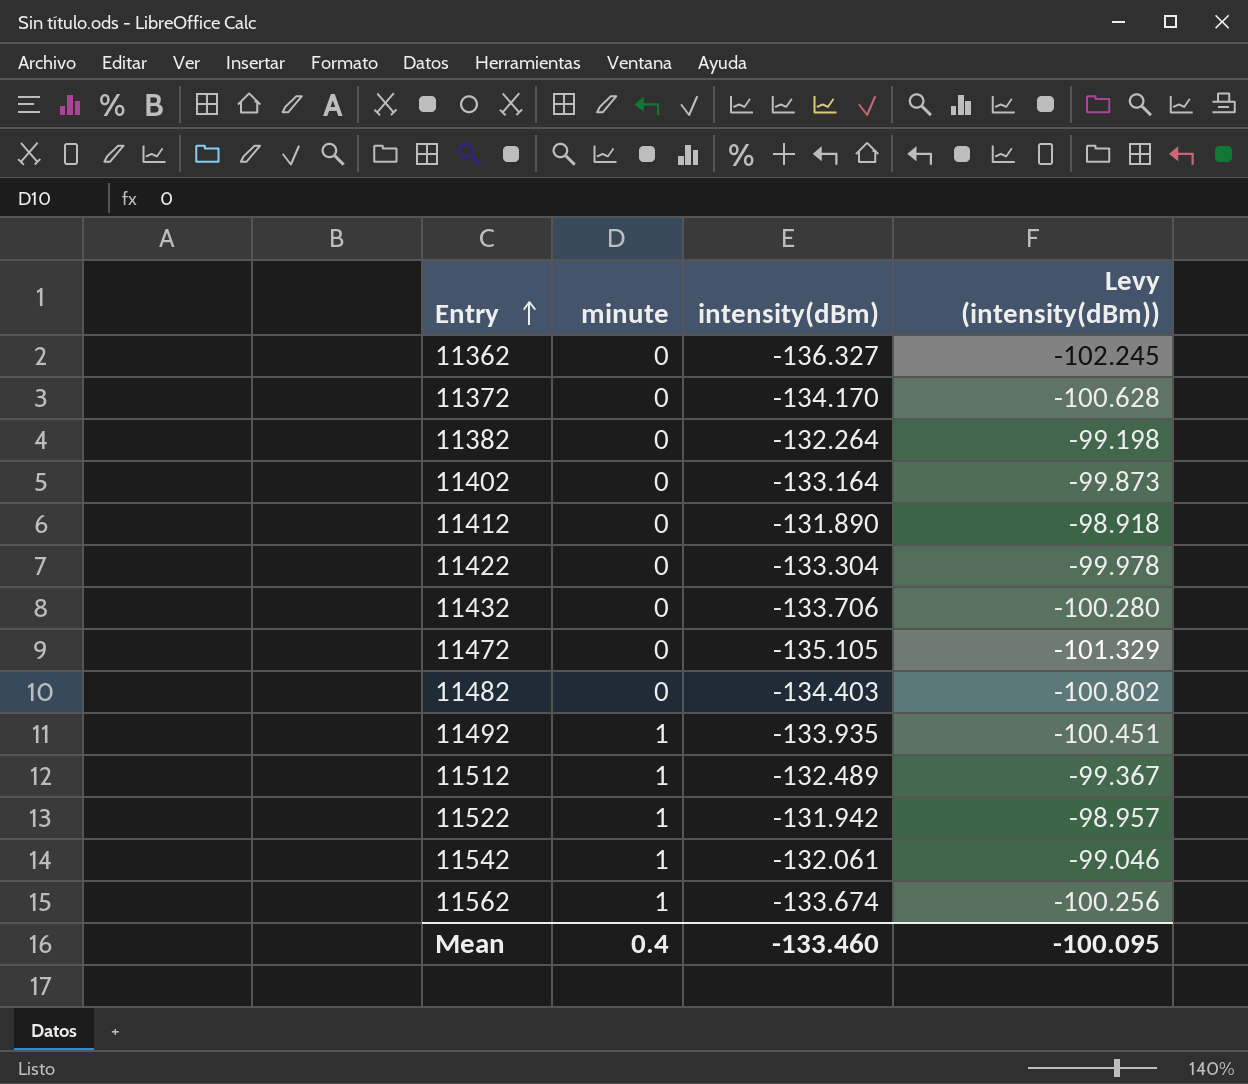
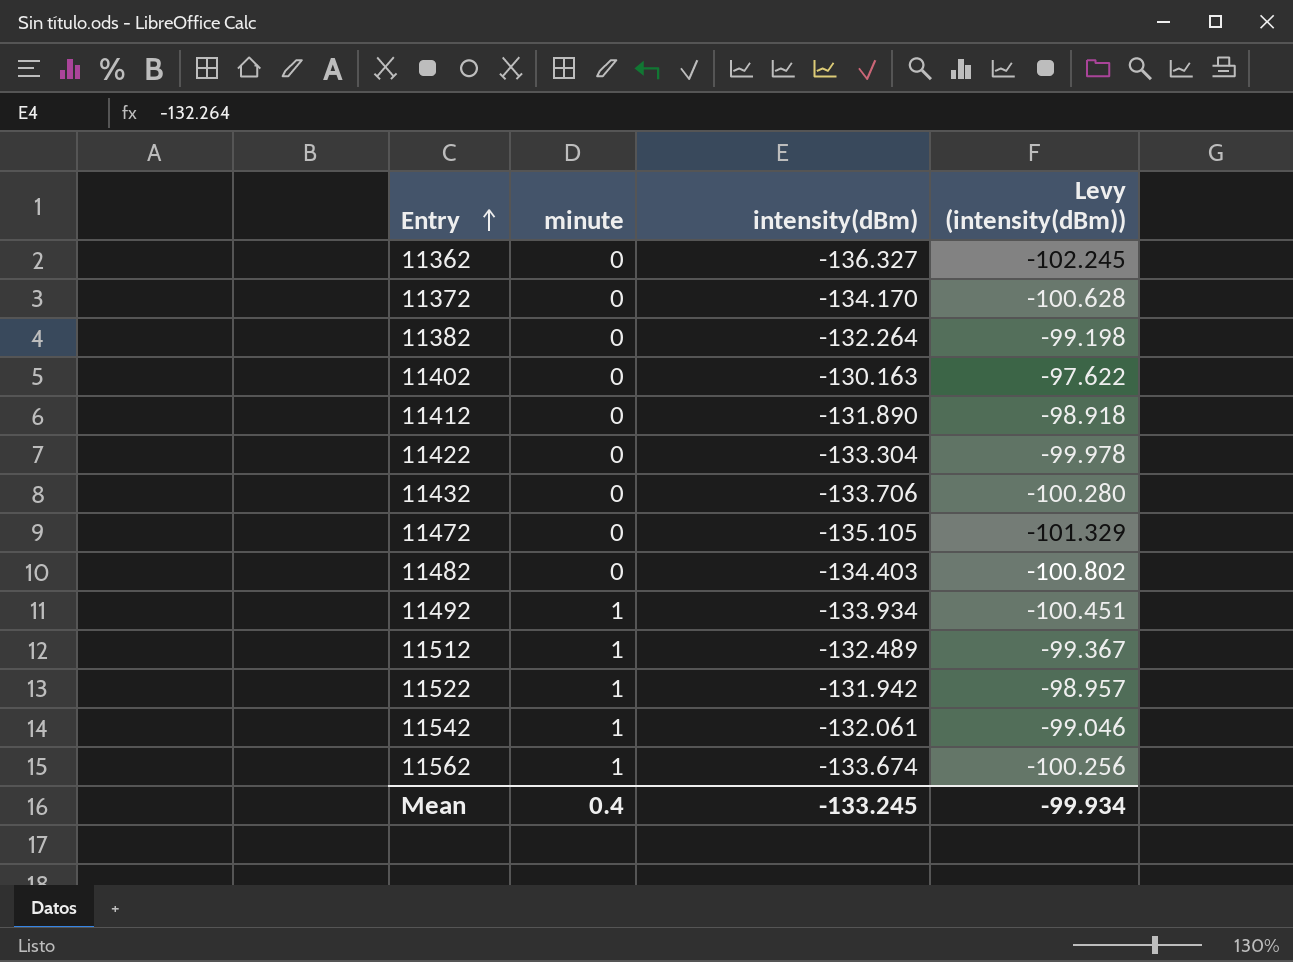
11402 | intensity(dBm): -133.164 -> -130.163
11402 | Levy (intensity(dBm)): -99.873 -> -97.622
11492 | intensity(dBm): -133.935 -> -133.934
Mean | intensity(dBm): -133.460 -> -133.245
Mean | Levy (intensity(dBm)): -100.095 -> -99.934

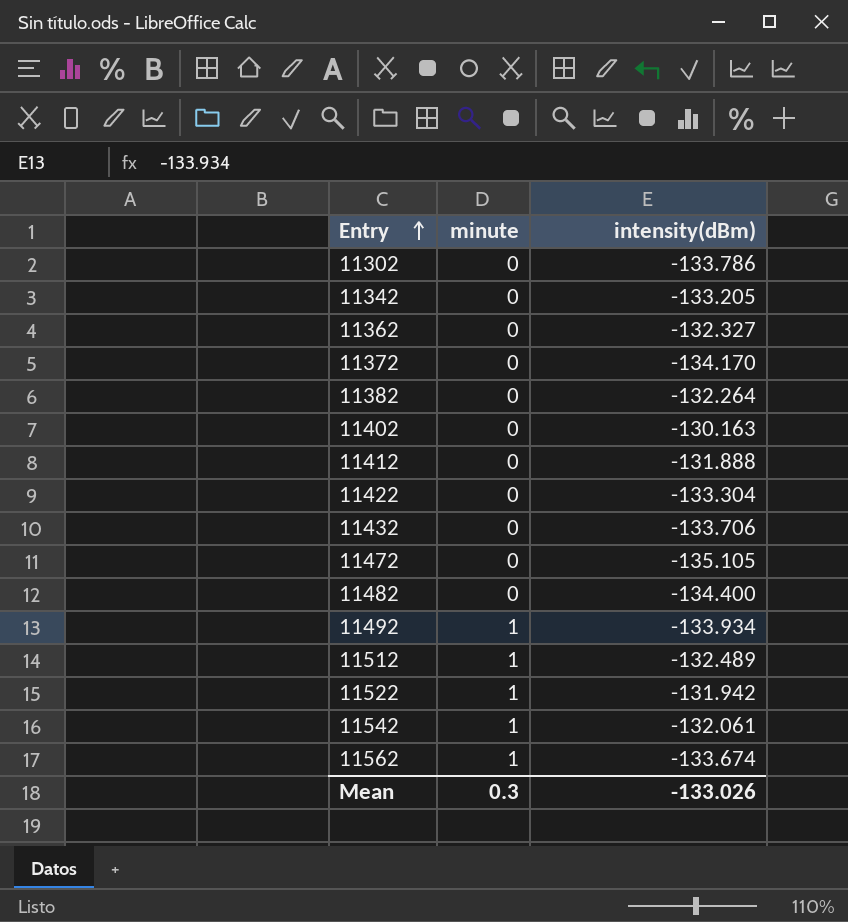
column Levy (intensity(dBm)) | formula: [intensity(dBm)] * 0.75 -> none
row 11302: none -> 0 | -133.786
row 11342: none -> 0 | -133.205
11362 | intensity(dBm): -136.327 -> -132.327
11412 | intensity(dBm): -131.890 -> -131.888
11482 | intensity(dBm): -134.403 -> -134.400
Mean | minute: 0.4 -> 0.3
Mean | intensity(dBm): -133.245 -> -133.026

